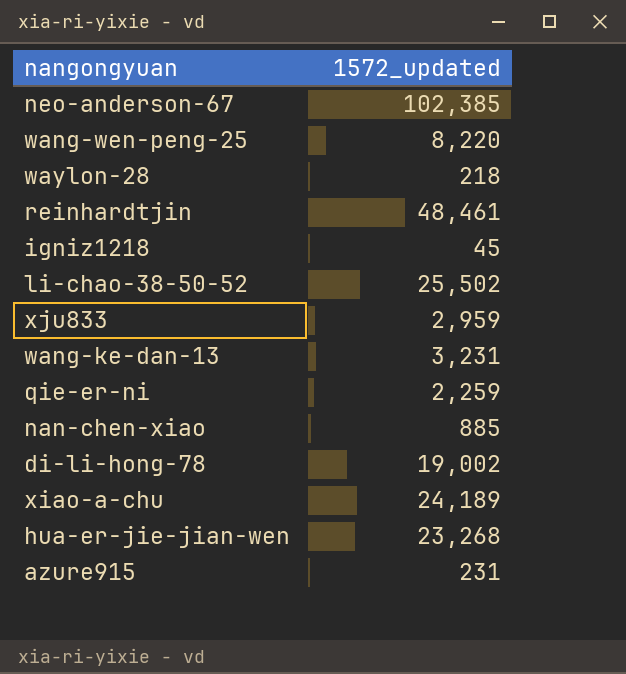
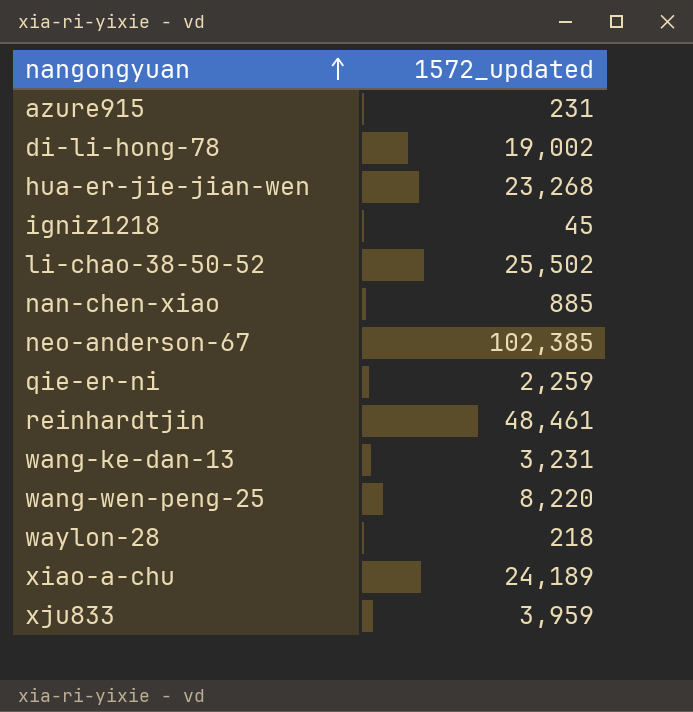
row order: none -> nangongyuan ascending
xju833 | 1572_updated: 2,959 -> 3,959

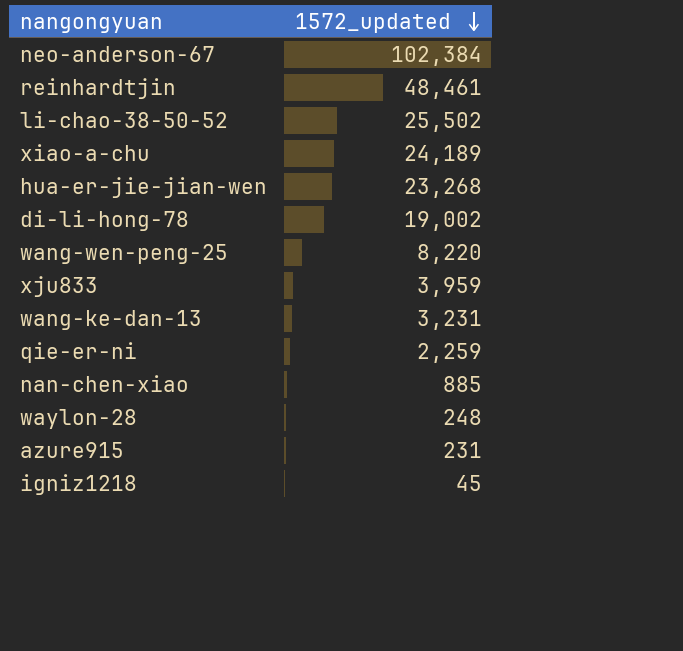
row order: nangongyuan ascending -> 1572_updated descending
neo-anderson-67 | 1572_updated: 102,385 -> 102,384
waylon-28 | 1572_updated: 218 -> 248

